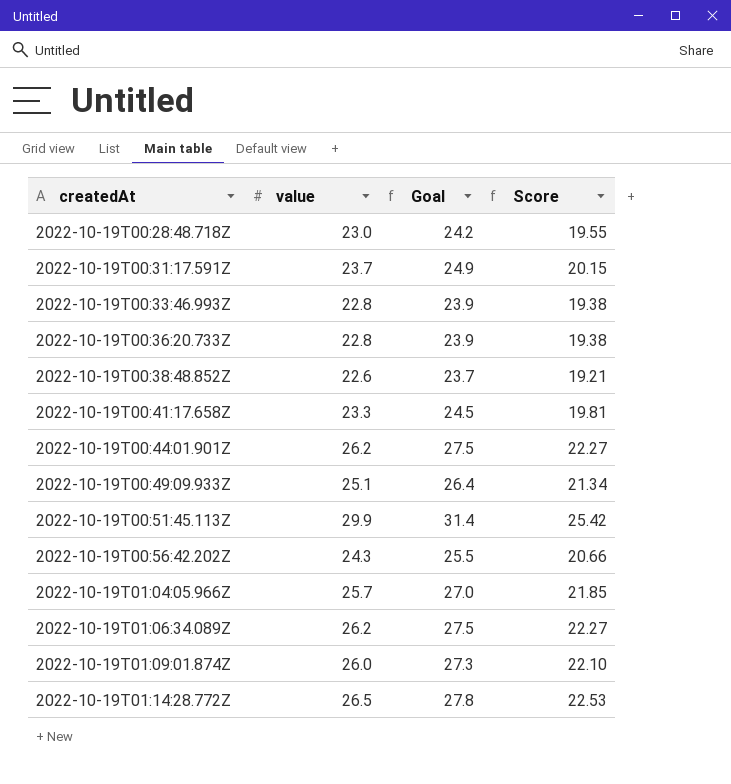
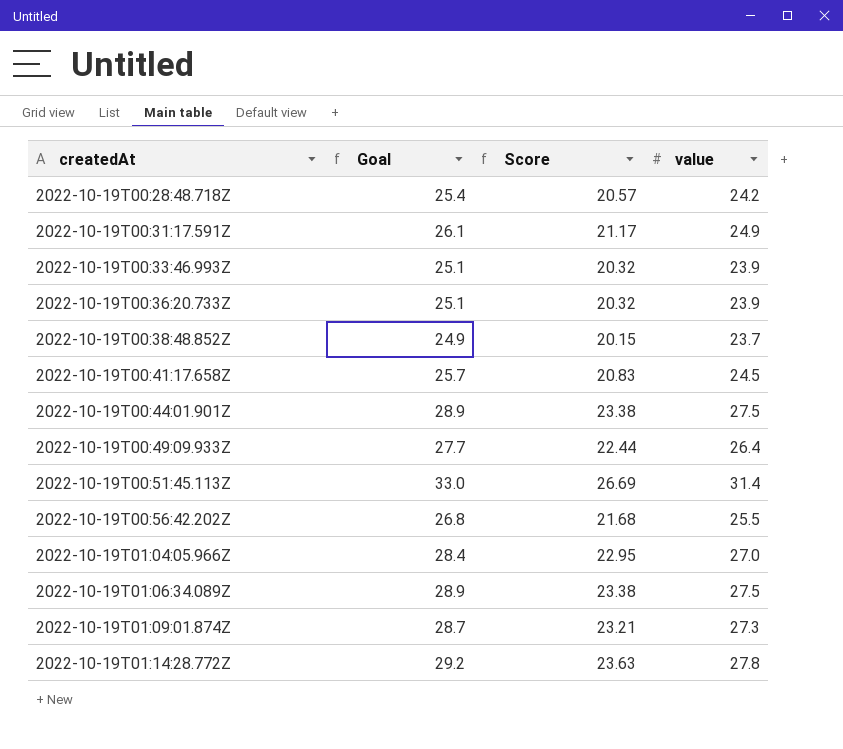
column value | position: 2 -> 4
2022-10-19T00:28:48.718Z | Goal: 24.2 -> 25.4
2022-10-19T00:28:48.718Z | Score: 19.55 -> 20.57
2022-10-19T00:28:48.718Z | value: 23.0 -> 24.2
2022-10-19T00:31:17.591Z | Goal: 24.9 -> 26.1
2022-10-19T00:31:17.591Z | Score: 20.15 -> 21.17
2022-10-19T00:31:17.591Z | value: 23.7 -> 24.9
2022-10-19T00:33:46.993Z | Goal: 23.9 -> 25.1
2022-10-19T00:33:46.993Z | Score: 19.38 -> 20.32
2022-10-19T00:33:46.993Z | value: 22.8 -> 23.9
2022-10-19T00:36:20.733Z | Goal: 23.9 -> 25.1
2022-10-19T00:36:20.733Z | Score: 19.38 -> 20.32
2022-10-19T00:36:20.733Z | value: 22.8 -> 23.9
2022-10-19T00:38:48.852Z | Goal: 23.7 -> 24.9
2022-10-19T00:38:48.852Z | Score: 19.21 -> 20.15
2022-10-19T00:38:48.852Z | value: 22.6 -> 23.7
2022-10-19T00:41:17.658Z | Goal: 24.5 -> 25.7
2022-10-19T00:41:17.658Z | Score: 19.81 -> 20.83
2022-10-19T00:41:17.658Z | value: 23.3 -> 24.5
2022-10-19T00:44:01.901Z | Goal: 27.5 -> 28.9
2022-10-19T00:44:01.901Z | Score: 22.27 -> 23.38
2022-10-19T00:44:01.901Z | value: 26.2 -> 27.5
2022-10-19T00:49:09.933Z | Goal: 26.4 -> 27.7
2022-10-19T00:49:09.933Z | Score: 21.34 -> 22.44
2022-10-19T00:49:09.933Z | value: 25.1 -> 26.4
2022-10-19T00:51:45.113Z | Goal: 31.4 -> 33.0
2022-10-19T00:51:45.113Z | Score: 25.42 -> 26.69
2022-10-19T00:51:45.113Z | value: 29.9 -> 31.4
2022-10-19T00:56:42.202Z | Goal: 25.5 -> 26.8
2022-10-19T00:56:42.202Z | Score: 20.66 -> 21.68
2022-10-19T00:56:42.202Z | value: 24.3 -> 25.5
2022-10-19T01:04:05.966Z | Goal: 27.0 -> 28.4
2022-10-19T01:04:05.966Z | Score: 21.85 -> 22.95
2022-10-19T01:04:05.966Z | value: 25.7 -> 27.0
2022-10-19T01:06:34.089Z | Goal: 27.5 -> 28.9
2022-10-19T01:06:34.089Z | Score: 22.27 -> 23.38
2022-10-19T01:06:34.089Z | value: 26.2 -> 27.5
2022-10-19T01:09:01.874Z | Goal: 27.3 -> 28.7
2022-10-19T01:09:01.874Z | Score: 22.10 -> 23.21
2022-10-19T01:09:01.874Z | value: 26.0 -> 27.3
2022-10-19T01:14:28.772Z | Goal: 27.8 -> 29.2
2022-10-19T01:14:28.772Z | Score: 22.53 -> 23.63
2022-10-19T01:14:28.772Z | value: 26.5 -> 27.8

